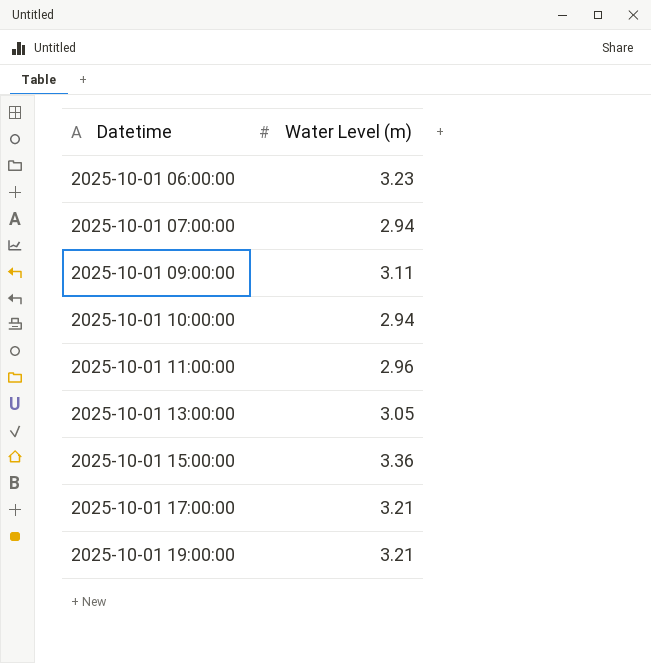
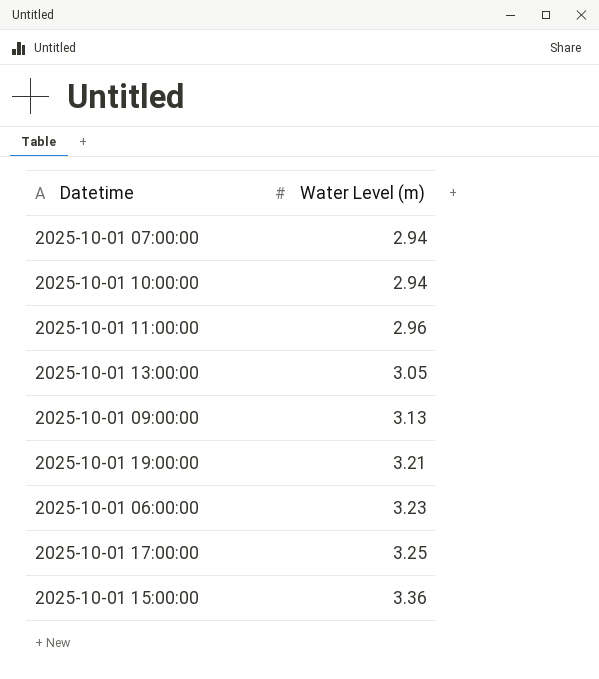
row order: Datetime ascending -> Water Level (m) ascending
2025-10-01 09:00:00 | Water Level (m): 3.11 -> 3.13
2025-10-01 17:00:00 | Water Level (m): 3.21 -> 3.25

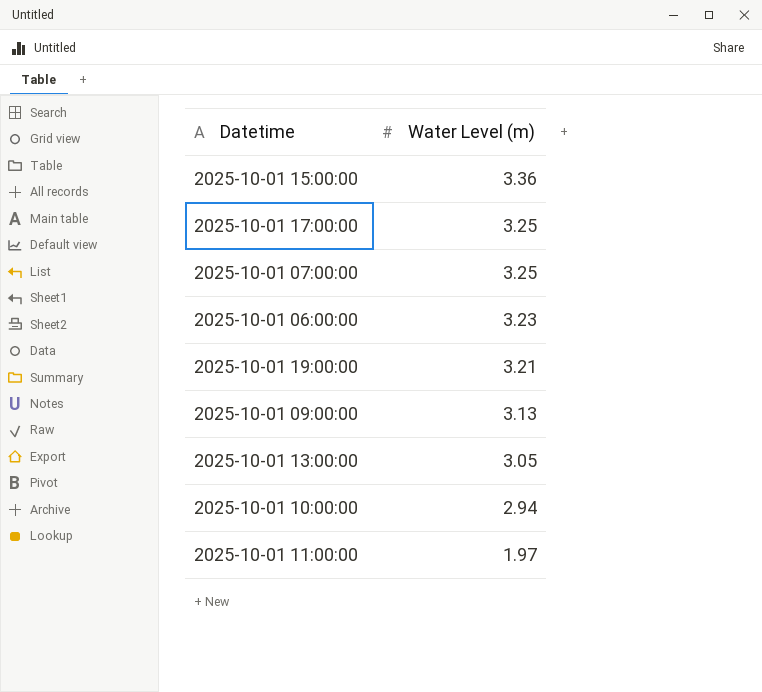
row order: Water Level (m) ascending -> Water Level (m) descending
2025-10-01 07:00:00 | Water Level (m): 2.94 -> 3.25
2025-10-01 11:00:00 | Water Level (m): 2.96 -> 1.97

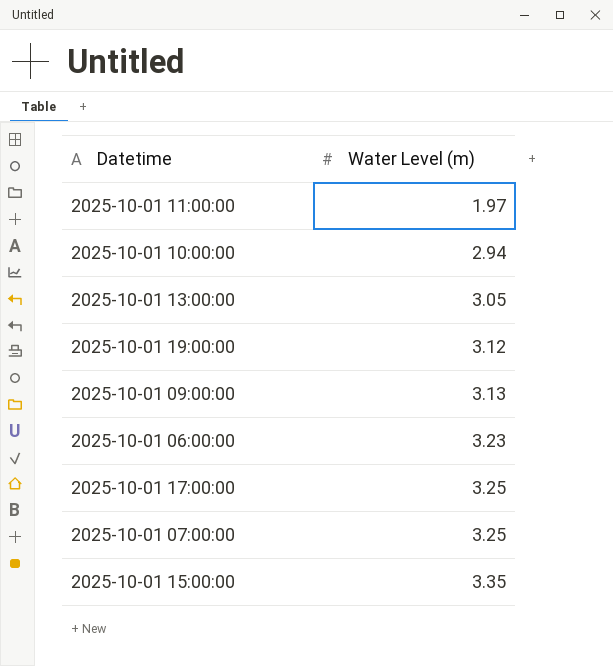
row order: Water Level (m) descending -> Water Level (m) ascending
2025-10-01 19:00:00 | Water Level (m): 3.21 -> 3.12
2025-10-01 15:00:00 | Water Level (m): 3.36 -> 3.35

